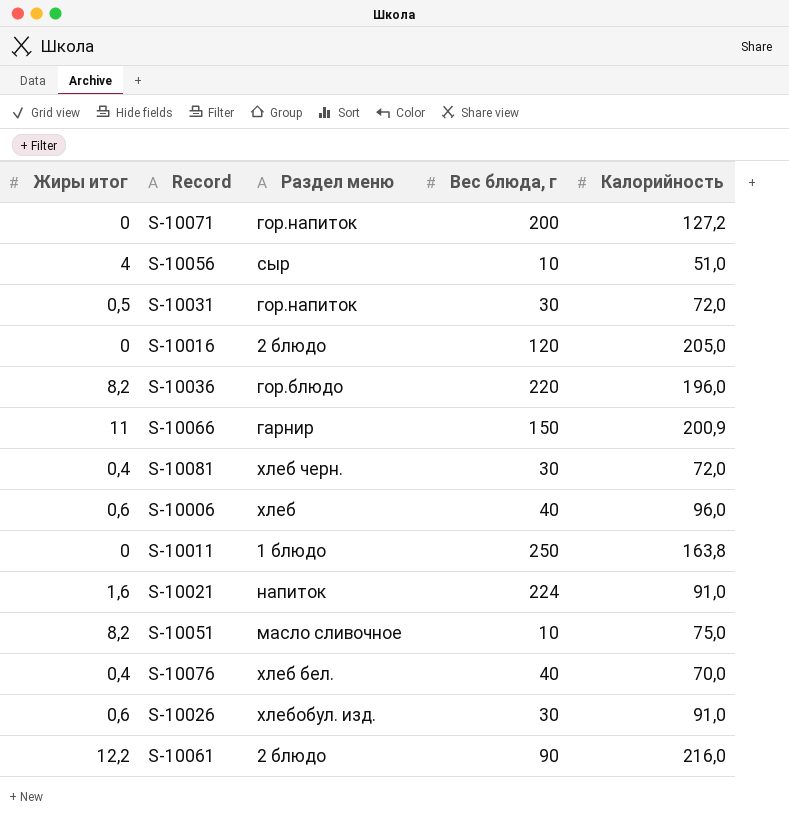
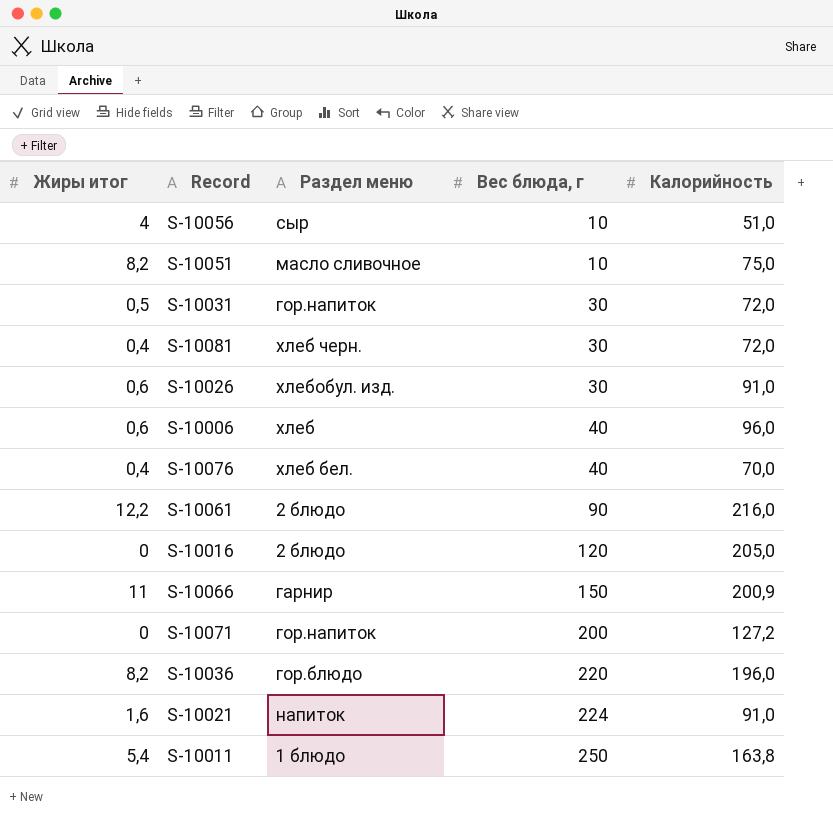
row order: none -> Вес блюда, г ascending
S-10011 | Жиры итог: 0 -> 5,4

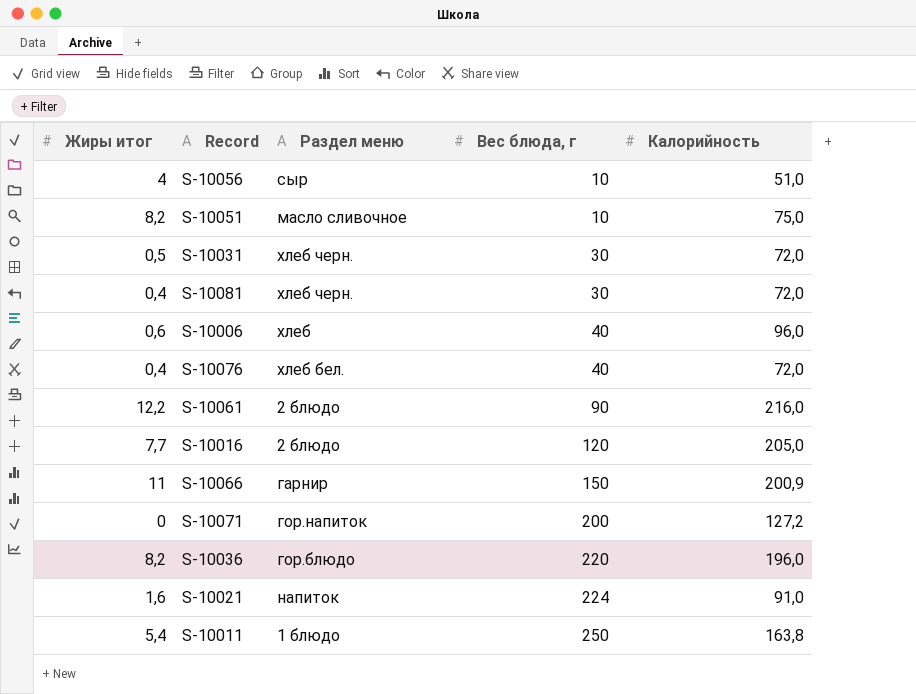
row S-10026: 0,6 | хлебобул. изд. | 30 | 91,0 -> none
S-10031 | Раздел меню: гор.напиток -> хлеб черн.
S-10076 | Калорийность: 70,0 -> 72,0
S-10016 | Жиры итог: 0 -> 7,7

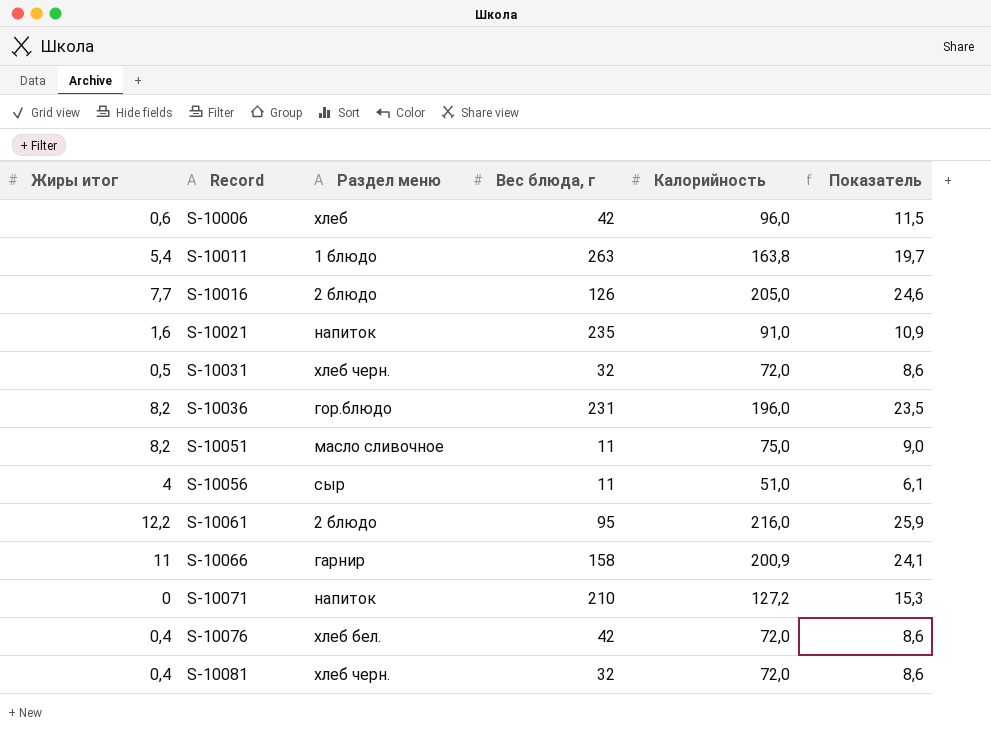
row order: Вес блюда, г ascending -> Record ascending
column Показатель | formula: none -> [Калорийность] * 0,12
S-10006 | Вес блюда, г: 40 -> 42
S-10011 | Вес блюда, г: 250 -> 263
S-10016 | Вес блюда, г: 120 -> 126
S-10021 | Вес блюда, г: 224 -> 235
S-10031 | Вес блюда, г: 30 -> 32
S-10036 | Вес блюда, г: 220 -> 231
S-10051 | Вес блюда, г: 10 -> 11
S-10056 | Вес блюда, г: 10 -> 11
S-10061 | Вес блюда, г: 90 -> 95
S-10066 | Вес блюда, г: 150 -> 158
S-10071 | Раздел меню: гор.напиток -> напиток
S-10071 | Вес блюда, г: 200 -> 210
S-10076 | Вес блюда, г: 40 -> 42
S-10081 | Вес блюда, г: 30 -> 32

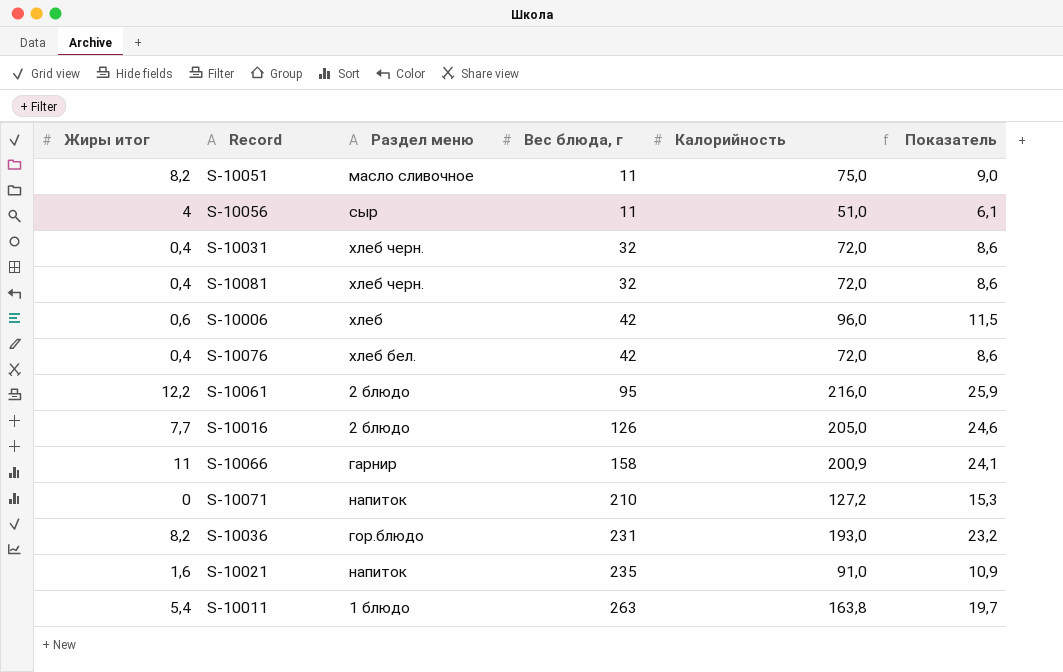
row order: Record ascending -> Вес блюда, г ascending
S-10031 | Жиры итог: 0,5 -> 0,4
S-10036 | Калорийность: 196,0 -> 193,0
S-10036 | Показатель: 23,5 -> 23,2

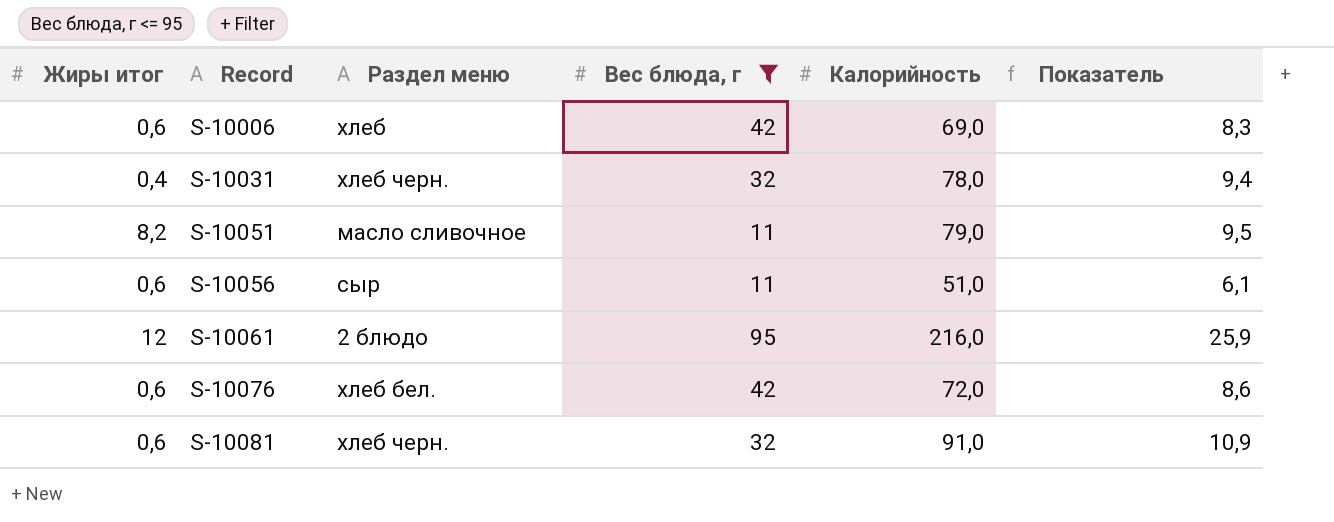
filter: none -> Вес блюда, г <= 95
row order: Вес блюда, г ascending -> Record ascending
S-10006 | Калорийность: 96,0 -> 69,0
S-10006 | Показатель: 11,5 -> 8,3
S-10031 | Калорийность: 72,0 -> 78,0
S-10031 | Показатель: 8,6 -> 9,4
S-10051 | Калорийность: 75,0 -> 79,0
S-10051 | Показатель: 9,0 -> 9,5
S-10056 | Жиры итог: 4 -> 0,6
S-10061 | Жиры итог: 12,2 -> 12
S-10076 | Жиры итог: 0,4 -> 0,6
S-10081 | Жиры итог: 0,4 -> 0,6
S-10081 | Калорийность: 72,0 -> 91,0
S-10081 | Показатель: 8,6 -> 10,9

